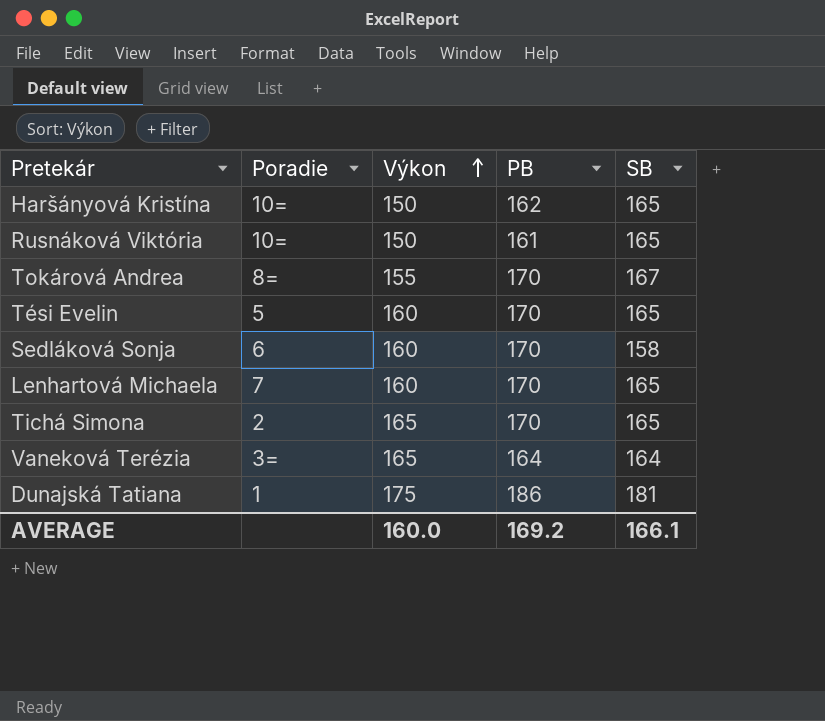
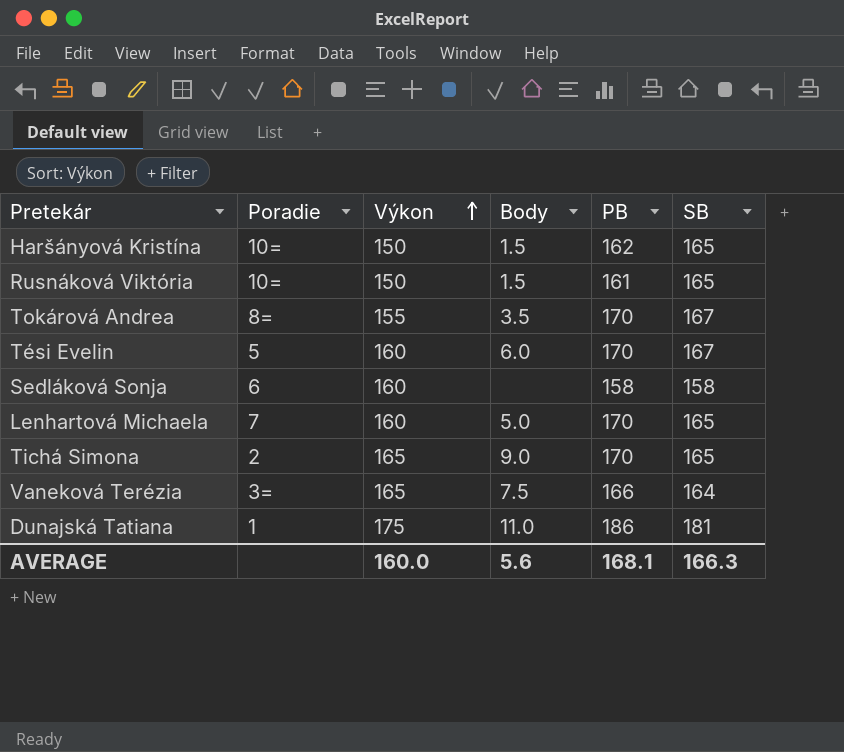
column Body | position: none -> 4
Tési Evelin | SB: 165 -> 167
Sedláková Sonja | PB: 170 -> 158
Vaneková Terézia | PB: 164 -> 166
AVERAGE | PB: 169.2 -> 168.1
AVERAGE | SB: 166.1 -> 166.3

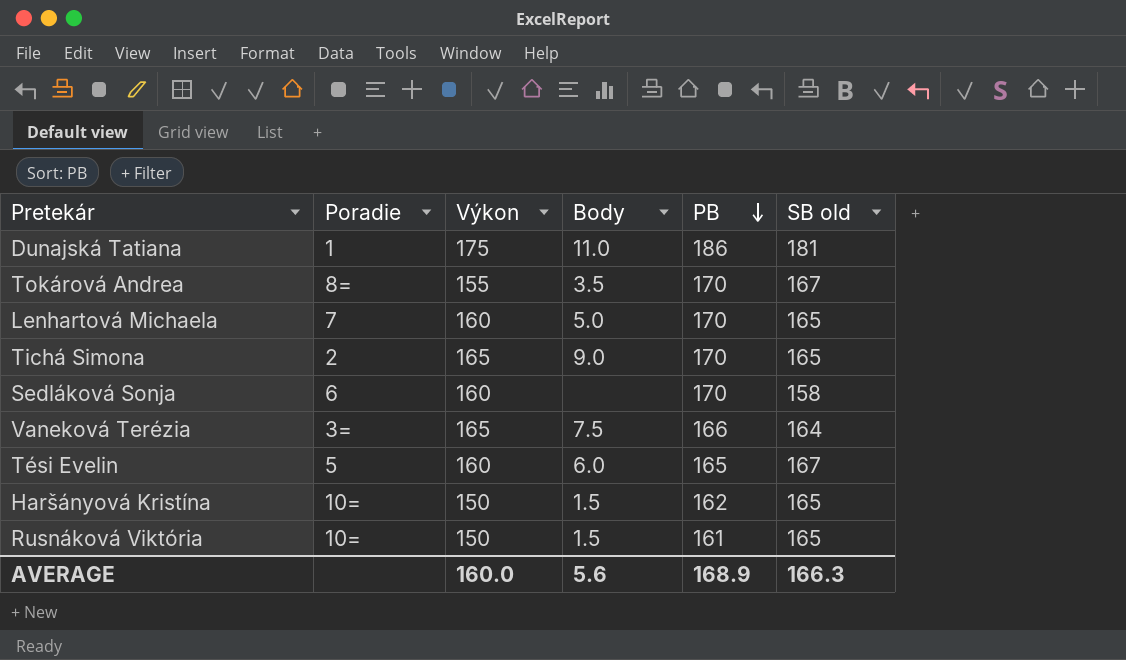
row order: Výkon ascending -> PB descending
column name: SB -> SB old
Sedláková Sonja | PB: 158 -> 170
Tési Evelin | PB: 170 -> 165
AVERAGE | PB: 168.1 -> 168.9

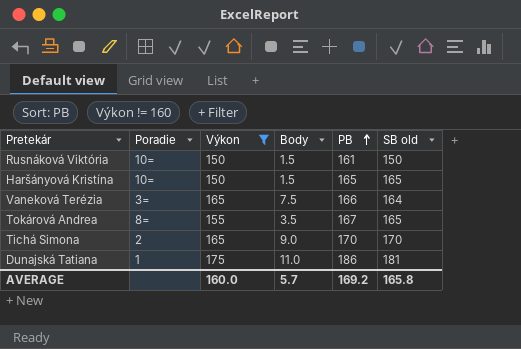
filter: none -> Výkon != 160
row order: PB descending -> PB ascending
Rusnáková Viktória | SB old: 165 -> 150
Haršányová Kristína | PB: 162 -> 165
Tokárová Andrea | PB: 170 -> 167
Tokárová Andrea | SB old: 167 -> 165
Tichá Simona | SB old: 165 -> 170
AVERAGE | Body: 5.6 -> 5.7
AVERAGE | PB: 168.9 -> 169.2
AVERAGE | SB old: 166.3 -> 165.8

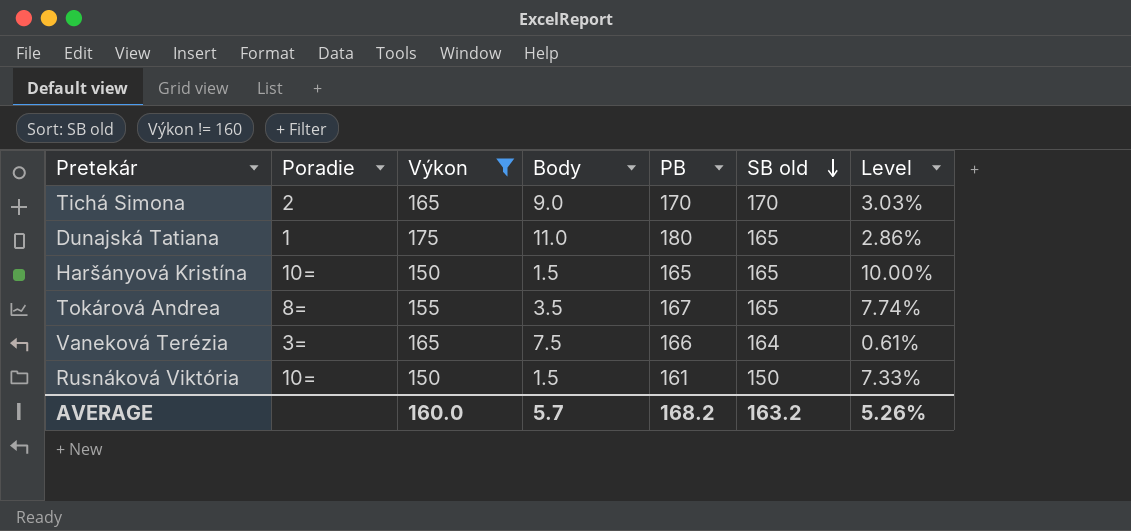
row order: PB ascending -> SB old descending
column Level | formula: none -> ([PB] - [Výkon]) / [Výkon]
Dunajská Tatiana | PB: 186 -> 180
Dunajská Tatiana | SB old: 181 -> 165
AVERAGE | PB: 169.2 -> 168.2
AVERAGE | SB old: 165.8 -> 163.2

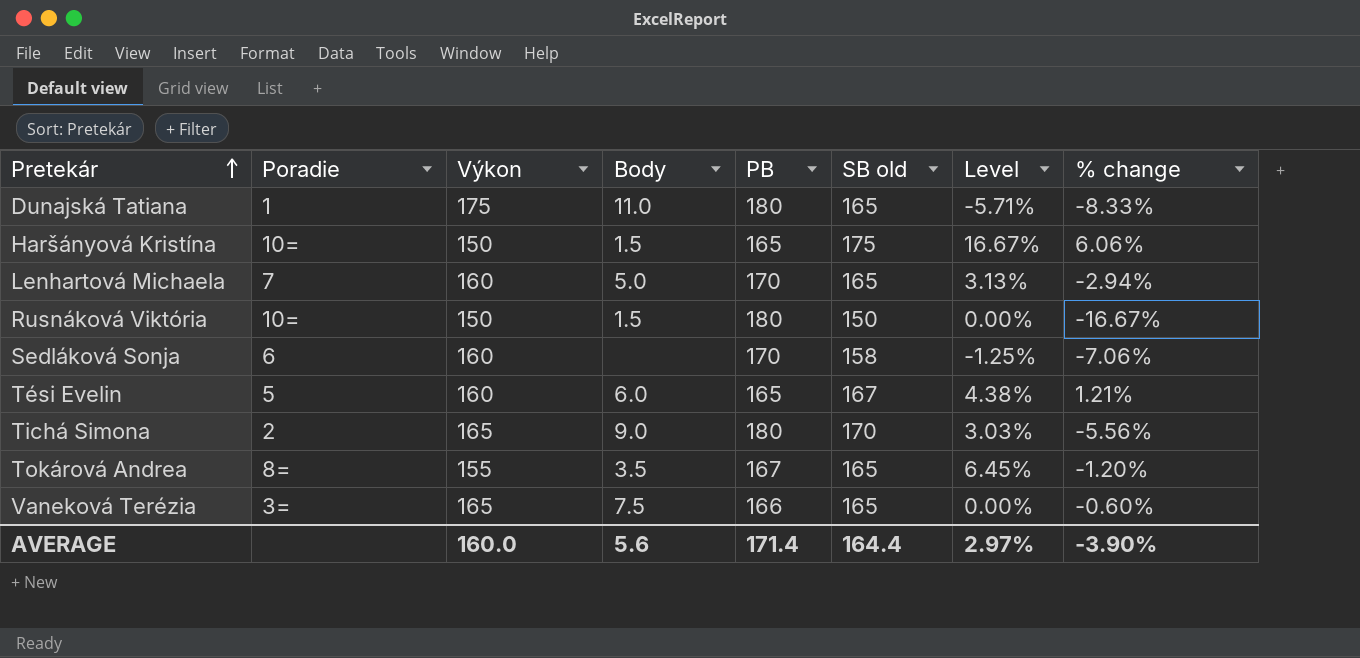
filter: Výkon != 160 -> none
row order: SB old descending -> Pretekár ascending
column Level | formula: ([PB] - [Výkon]) / [Výkon] -> ([SB old] - [Výkon]) / [Výkon]
column % change | formula: none -> ([SB old] - [PB]) / [PB]
Haršányová Kristína | SB old: 165 -> 175
Rusnáková Viktória | PB: 161 -> 180
Tichá Simona | PB: 170 -> 180
Vaneková Terézia | SB old: 164 -> 165
AVERAGE | Body: 5.7 -> 5.6
AVERAGE | PB: 168.2 -> 171.4
AVERAGE | SB old: 163.2 -> 164.4
AVERAGE | Level: 5.26% -> 2.97%

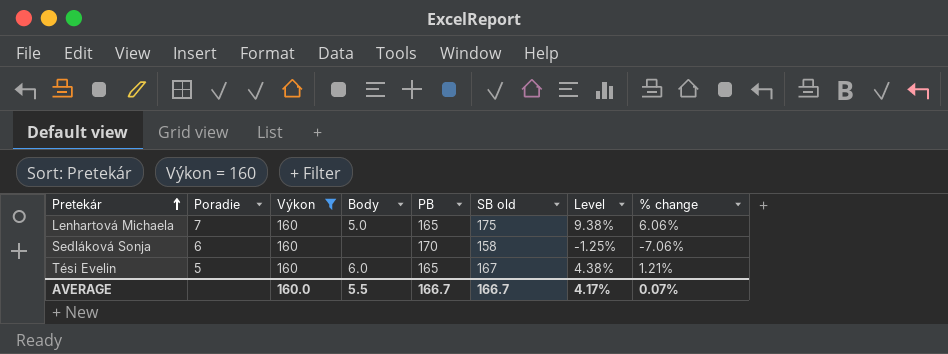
filter: none -> Výkon = 160
Lenhartová Michaela | PB: 170 -> 165
Lenhartová Michaela | SB old: 165 -> 175
Lenhartová Michaela | Level: 3.13% -> 9.38%
Lenhartová Michaela | % change: -2.94% -> 6.06%
AVERAGE | Body: 5.6 -> 5.5
AVERAGE | PB: 171.4 -> 166.7
AVERAGE | SB old: 164.4 -> 166.7
AVERAGE | Level: 2.97% -> 4.17%
AVERAGE | % change: -3.90% -> 0.07%

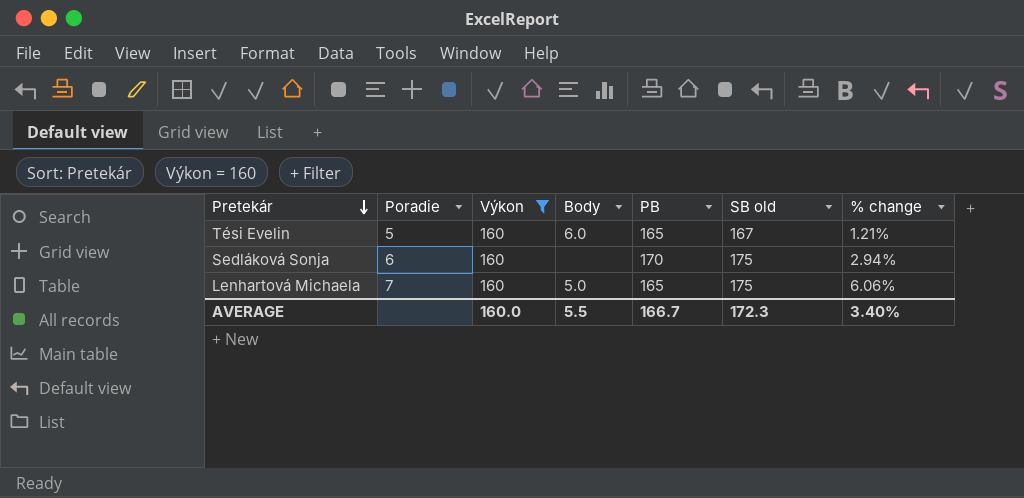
row order: Pretekár ascending -> Pretekár descending
column Level | formula: ([SB old] - [Výkon]) / [Výkon] -> none
Sedláková Sonja | SB old: 158 -> 175
Sedláková Sonja | % change: -7.06% -> 2.94%
AVERAGE | SB old: 166.7 -> 172.3
AVERAGE | % change: 0.07% -> 3.40%

